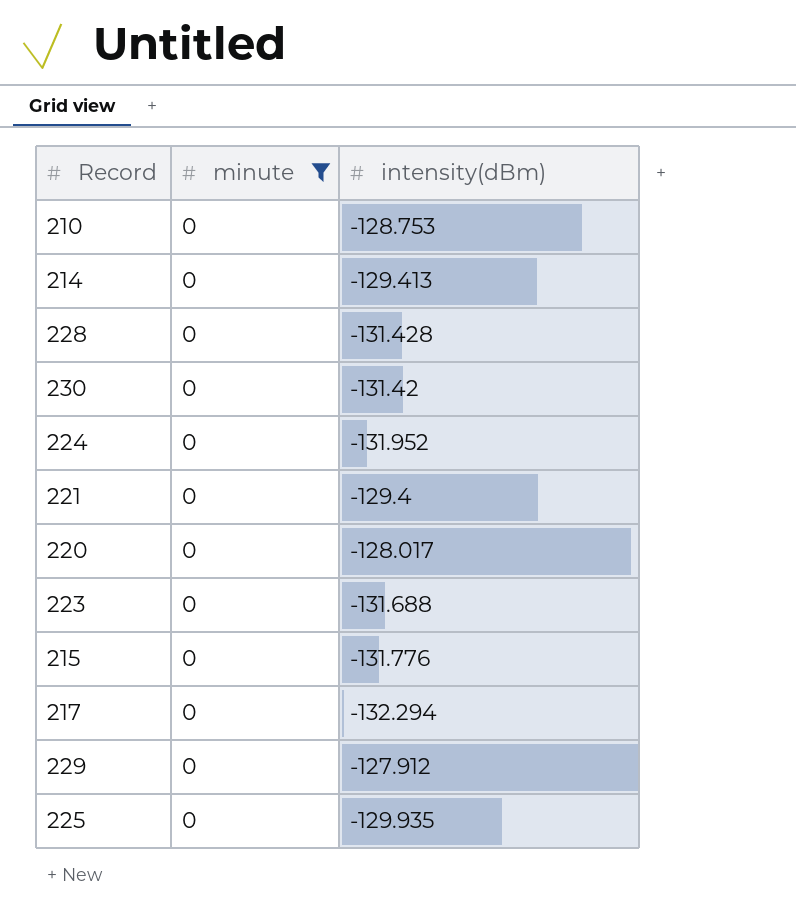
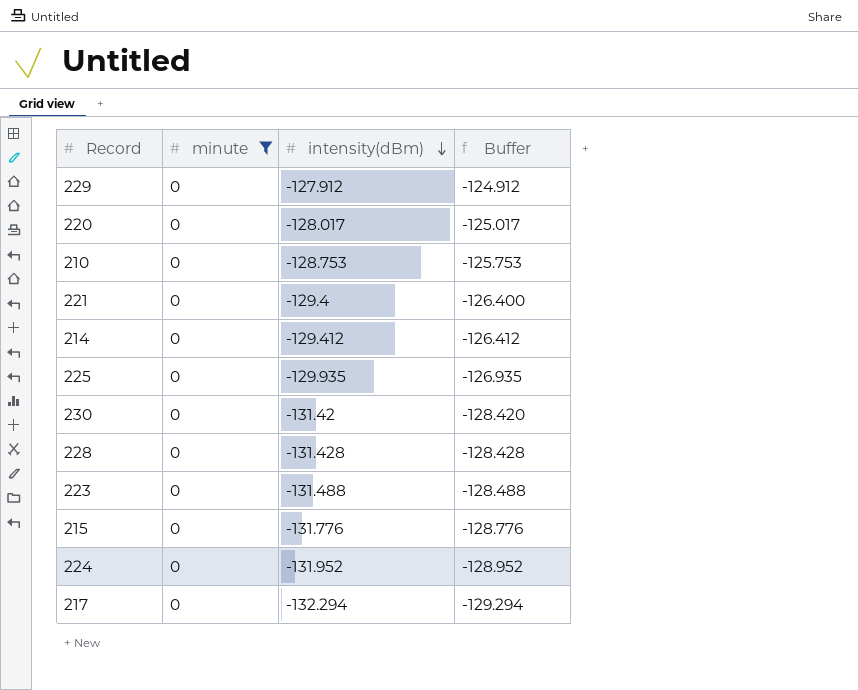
row order: none -> intensity(dBm) descending
column Buffer | formula: none -> [intensity(dBm)] + 3
214 | intensity(dBm): -129.413 -> -129.412
223 | intensity(dBm): -131.688 -> -131.488

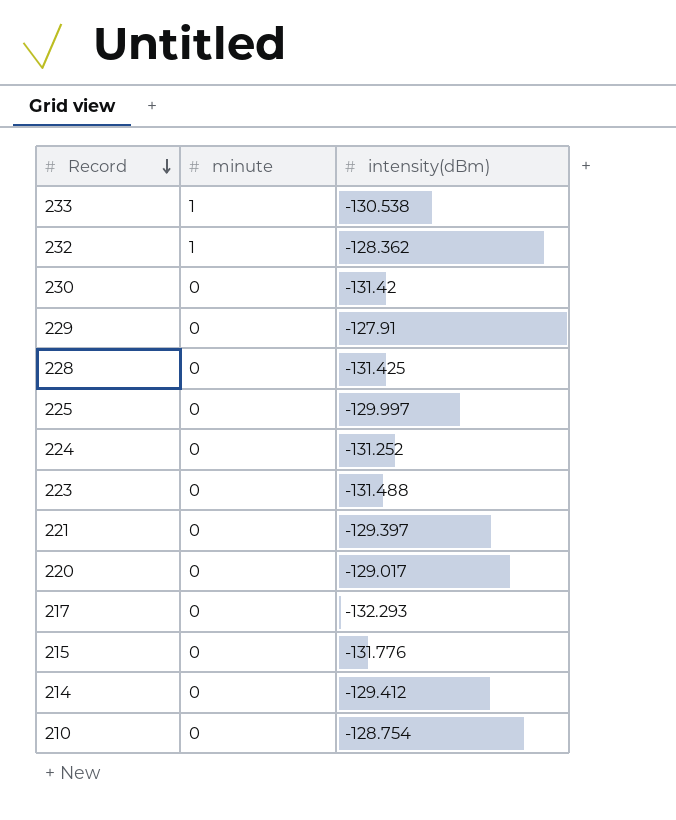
filter: minute = 0 -> none
row order: intensity(dBm) descending -> Record descending
column Buffer | formula: [intensity(dBm)] + 3 -> none
229 | intensity(dBm): -127.912 -> -127.91
228 | intensity(dBm): -131.428 -> -131.425
225 | intensity(dBm): -129.935 -> -129.997
224 | intensity(dBm): -131.952 -> -131.252
221 | intensity(dBm): -129.4 -> -129.397
220 | intensity(dBm): -128.017 -> -129.017
217 | intensity(dBm): -132.294 -> -132.293
210 | intensity(dBm): -128.753 -> -128.754

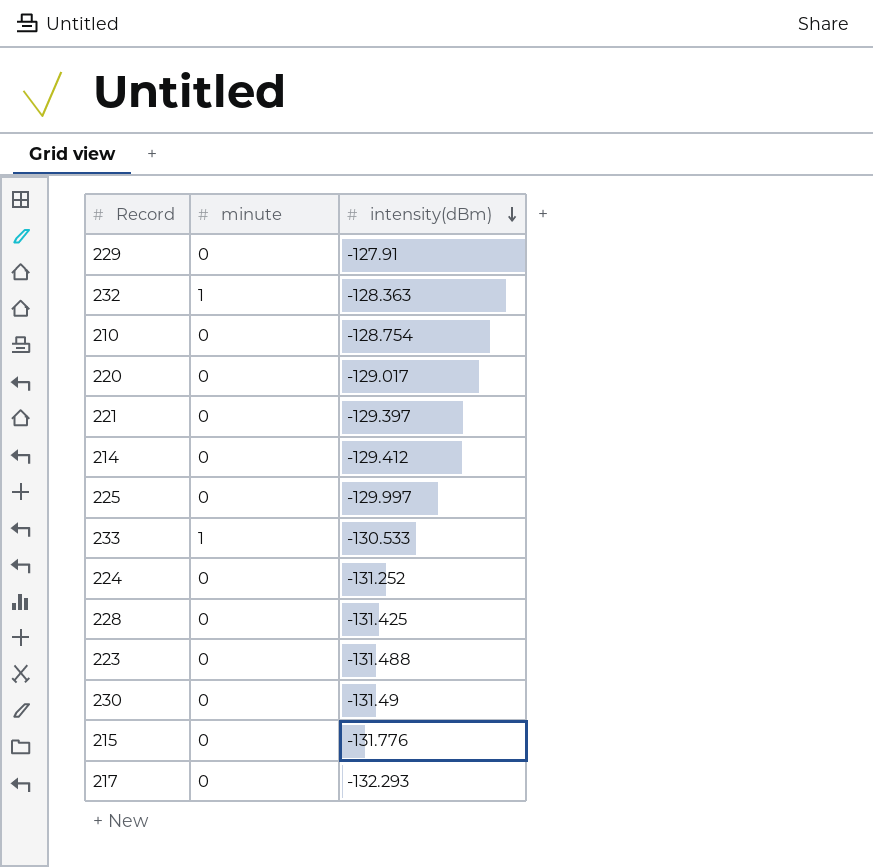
row order: Record descending -> intensity(dBm) descending
232 | intensity(dBm): -128.362 -> -128.363
233 | intensity(dBm): -130.538 -> -130.533
230 | intensity(dBm): -131.42 -> -131.49

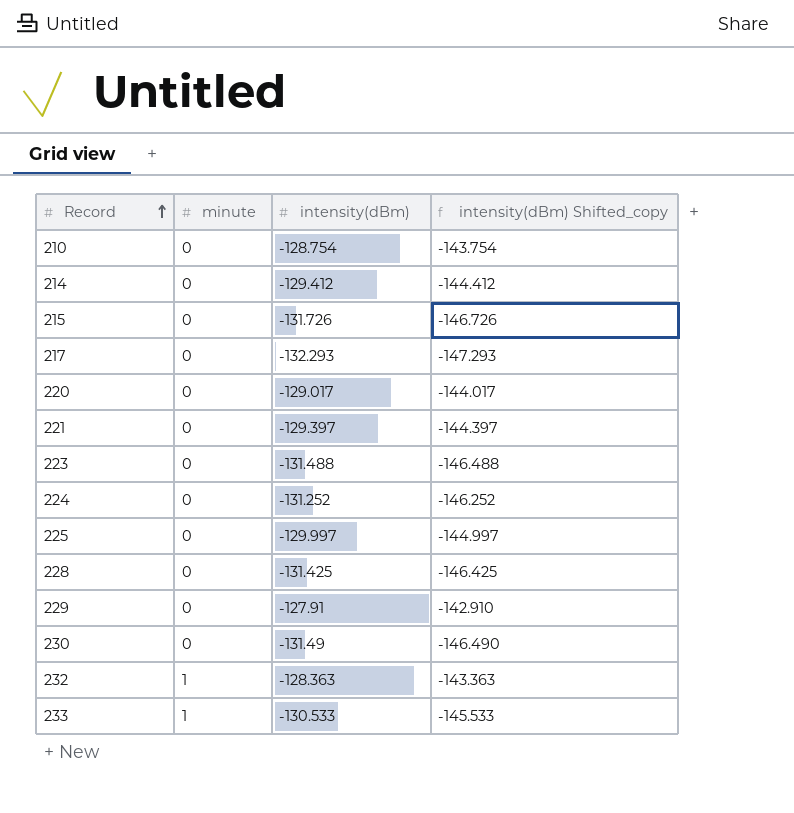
row order: intensity(dBm) descending -> Record ascending
column intensity(dBm) Shifted_copy | formula: none -> [intensity(dBm)] - 15
215 | intensity(dBm): -131.776 -> -131.726

